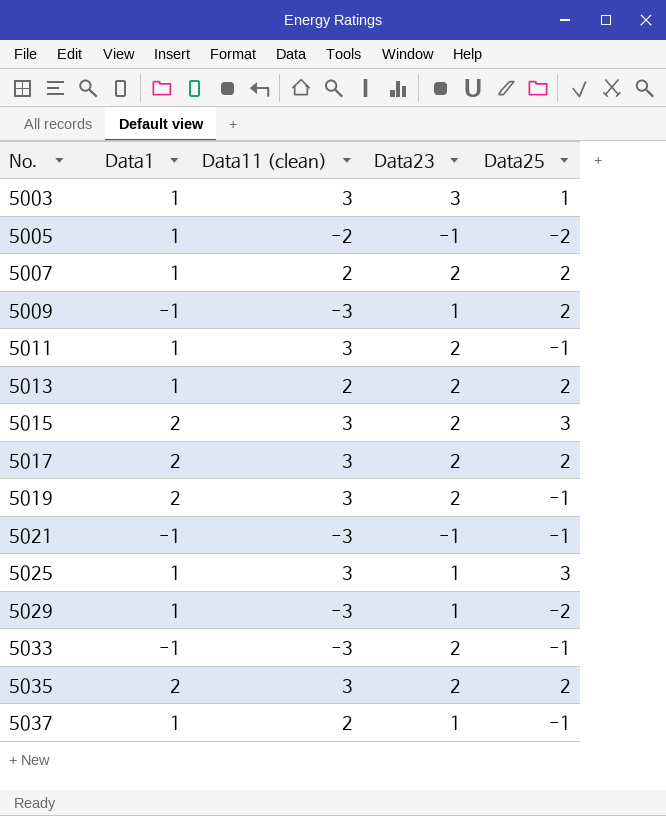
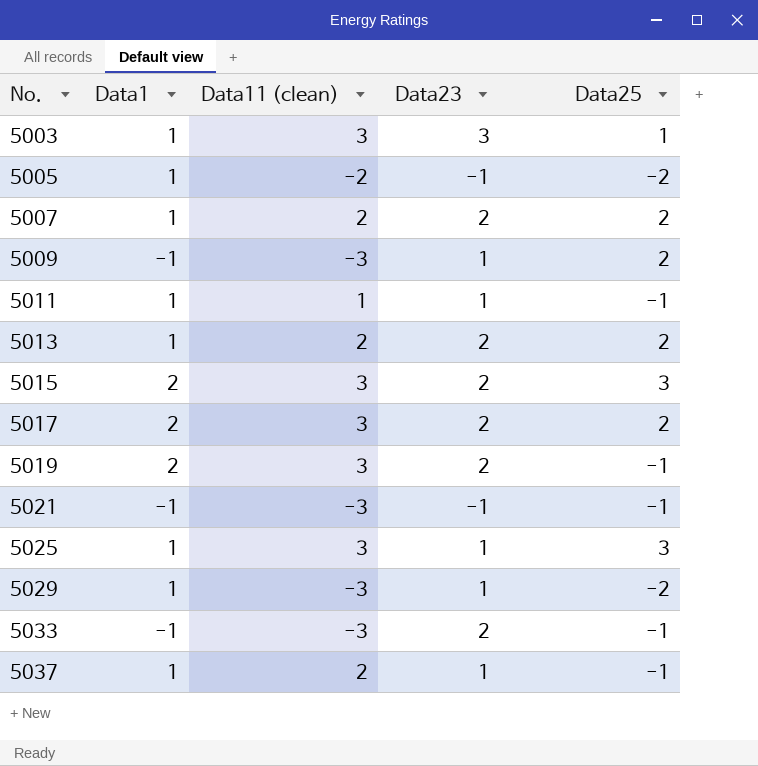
row 5035: 2 | 3 | 2 | 2 -> none
5011 | Data11 (clean): 3 -> 1
5011 | Data23: 2 -> 1

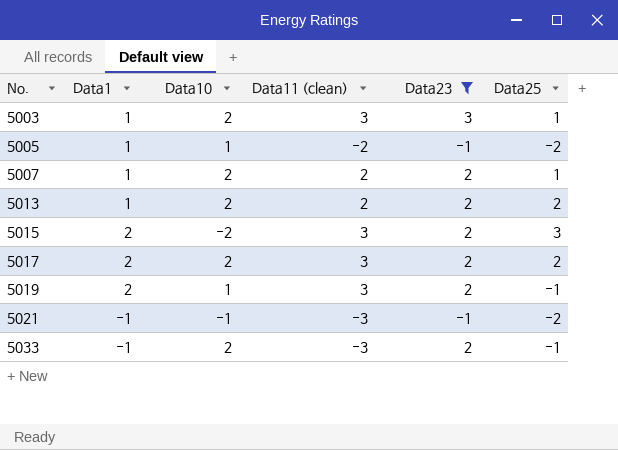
filter: none -> Data23 != 1
column Data10 | position: none -> 3
5007 | Data25: 2 -> 1
5021 | Data25: -1 -> -2

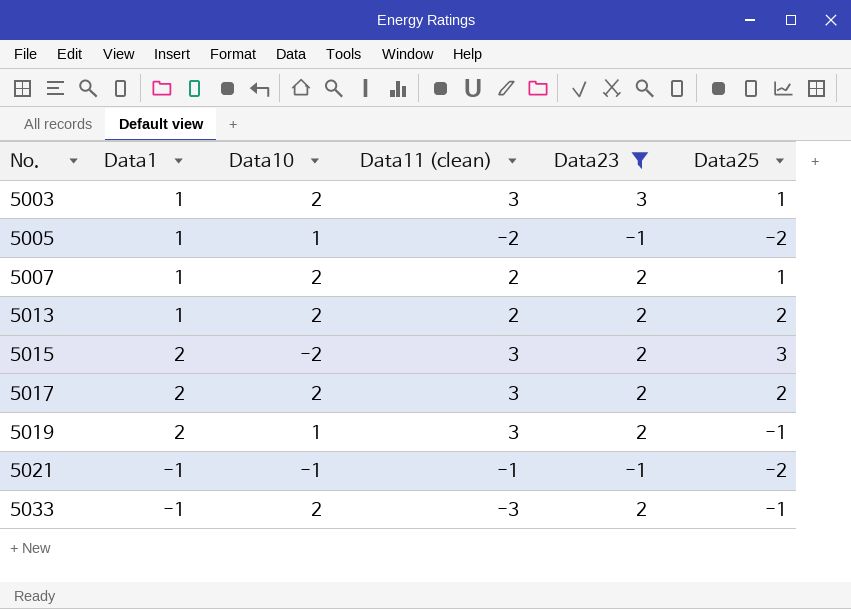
5021 | Data11 (clean): -3 -> -1

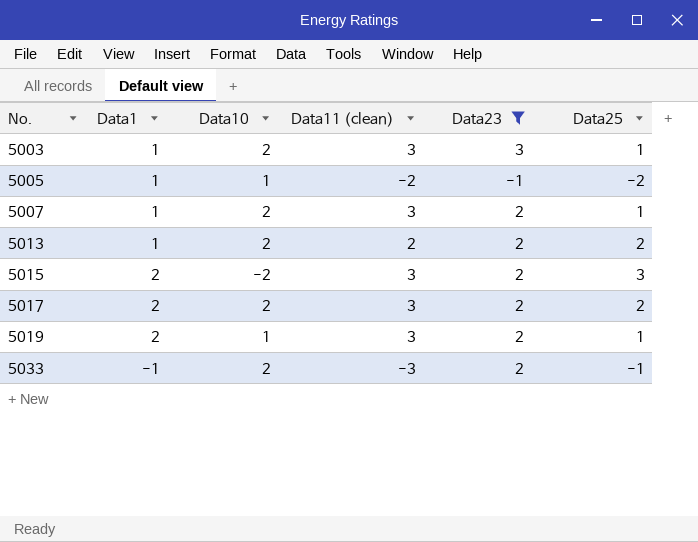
row 5021: -1 | -1 | -1 | -1 | -2 -> none
5007 | Data11 (clean): 2 -> 3
5019 | Data25: -1 -> 1

